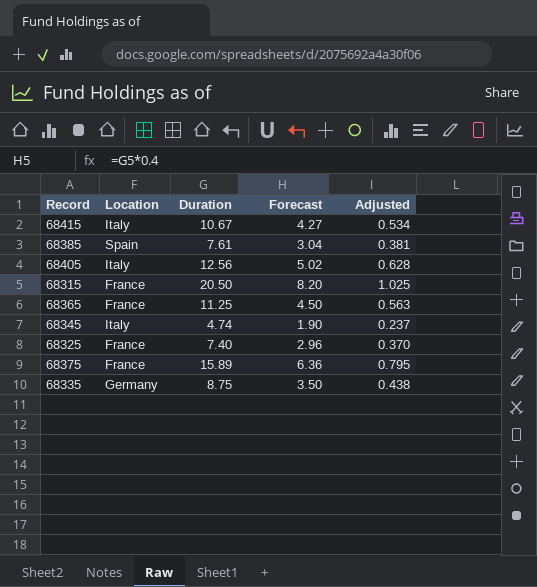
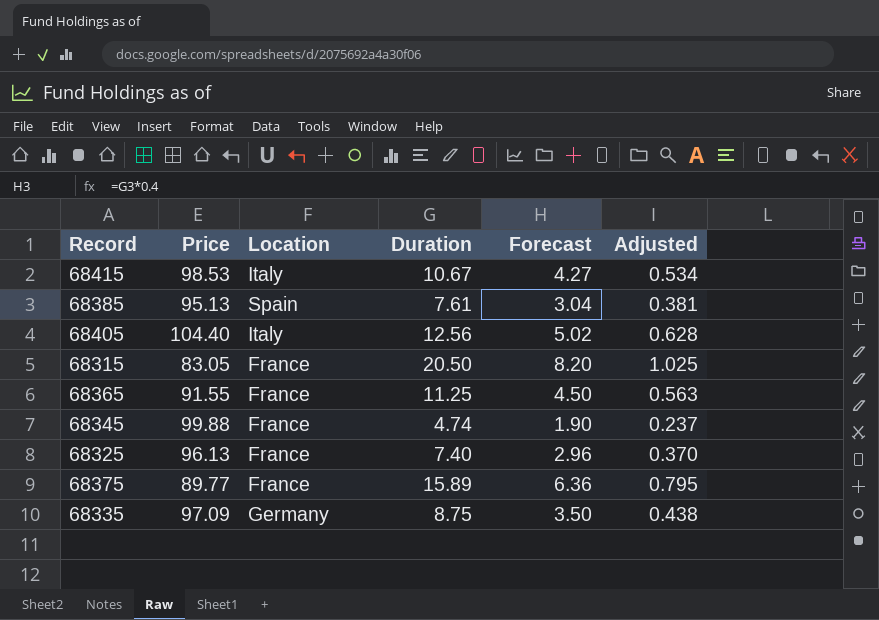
column Price | position: none -> 2
68345 | Location: Italy -> France

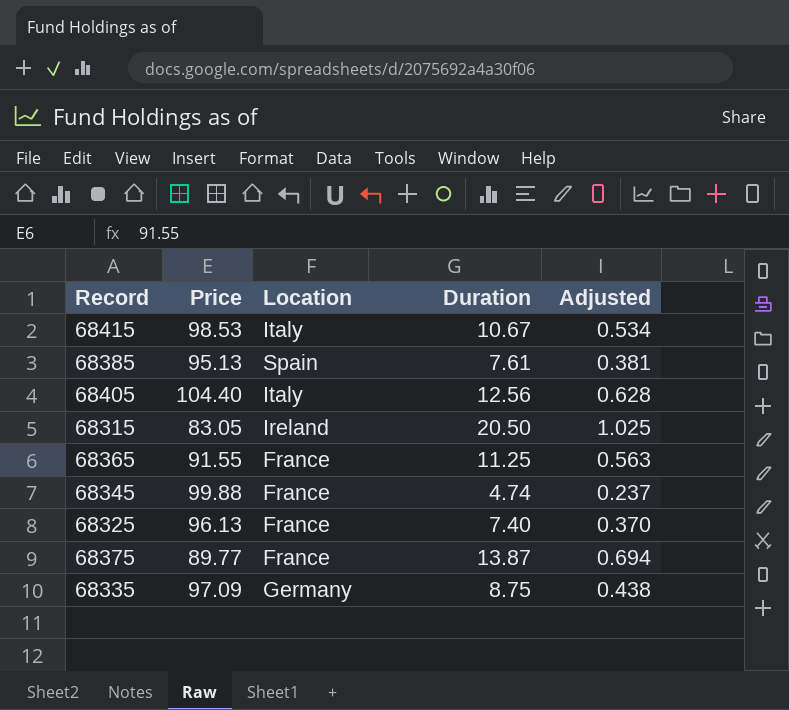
column Forecast | formula: [Duration] * 0.4 -> none
68315 | Location: France -> Ireland
68375 | Duration: 15.89 -> 13.87
68375 | Adjusted: 0.795 -> 0.694

